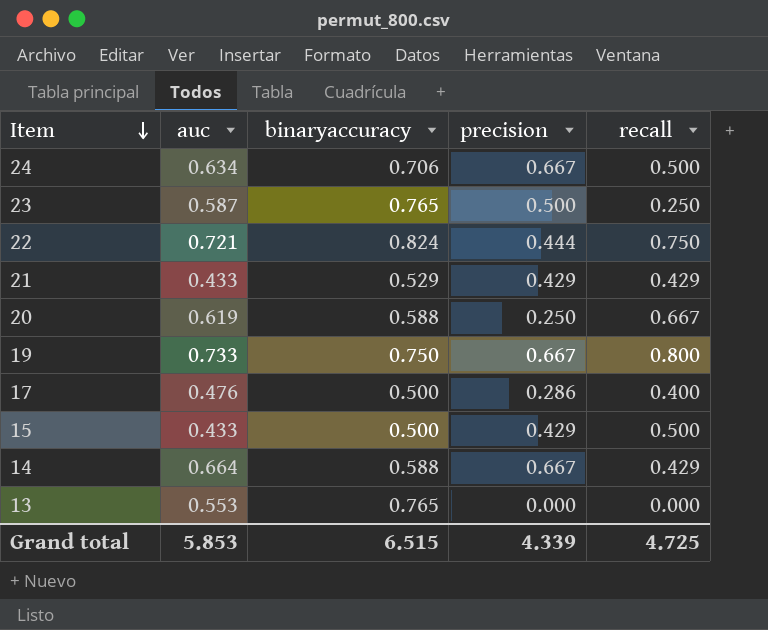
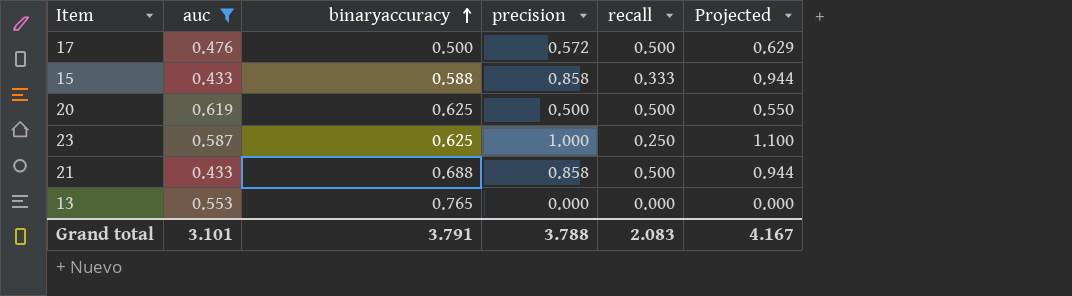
filter: none -> auc <= 0.619
row order: Item descending -> binaryaccuracy ascending
column Projected | formula: none -> [precision] * 1.1
17 | precision: 0.286 -> 0.572
17 | recall: 0.400 -> 0.500
15 | binaryaccuracy: 0.500 -> 0.588
15 | precision: 0.429 -> 0.858
15 | recall: 0.500 -> 0.333
20 | binaryaccuracy: 0.588 -> 0.625
20 | precision: 0.250 -> 0.500
20 | recall: 0.667 -> 0.500
23 | binaryaccuracy: 0.765 -> 0.625
23 | precision: 0.500 -> 1.000
21 | binaryaccuracy: 0.529 -> 0.688
21 | precision: 0.429 -> 0.858
21 | recall: 0.429 -> 0.500
Grand total | auc: 5.853 -> 3.101
Grand total | binaryaccuracy: 6.515 -> 3.791
Grand total | precision: 4.339 -> 3.788
Grand total | recall: 4.725 -> 2.083

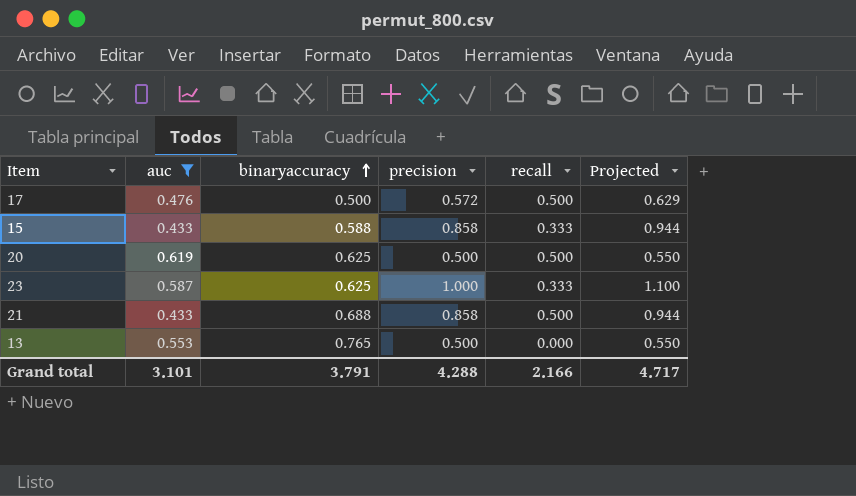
23 | recall: 0.250 -> 0.333
13 | precision: 0.000 -> 0.500
13 | Projected: 0.000 -> 0.550
Grand total | precision: 3.788 -> 4.288
Grand total | recall: 2.083 -> 2.166
Grand total | Projected: 4.167 -> 4.717

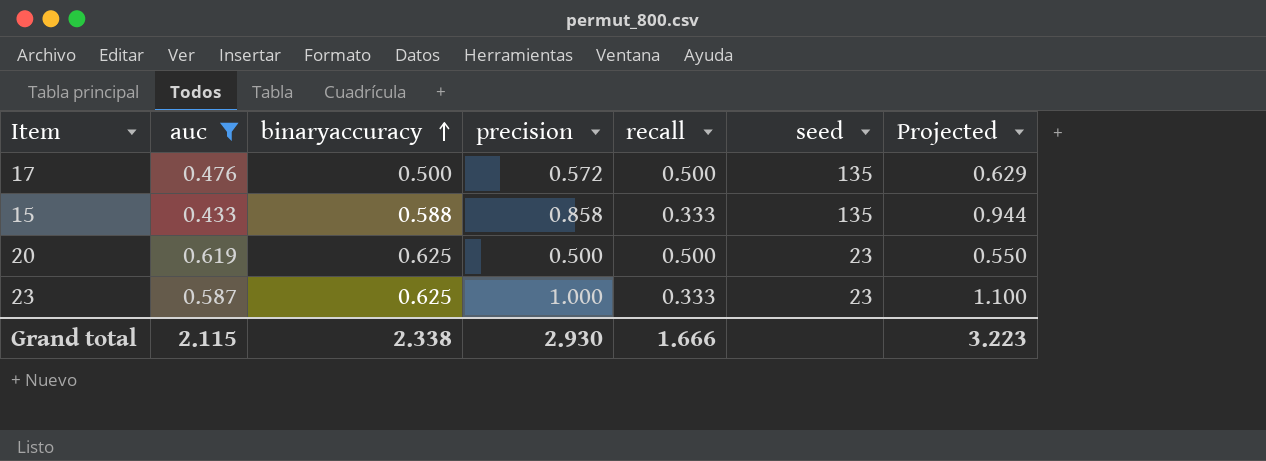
column seed | position: none -> 6
row 21: 0.433 | 0.688 | 0.858 | 0.500 | 0.944 -> none
row 13: 0.553 | 0.765 | 0.500 | 0.000 | 0.550 -> none
Grand total | auc: 3.101 -> 2.115
Grand total | binaryaccuracy: 3.791 -> 2.338
Grand total | precision: 4.288 -> 2.930
Grand total | recall: 2.166 -> 1.666
Grand total | Projected: 4.717 -> 3.223

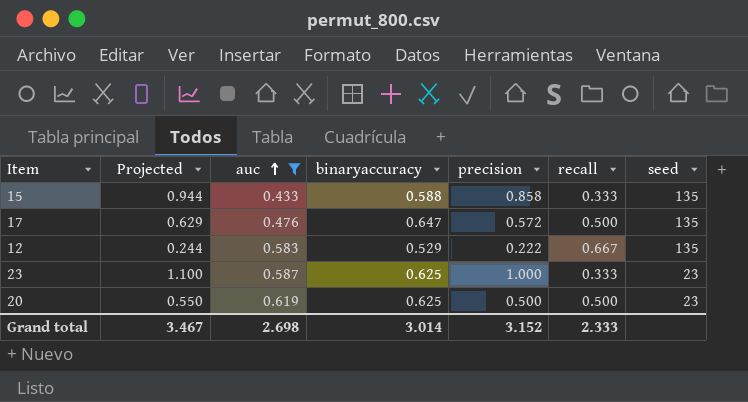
row order: binaryaccuracy ascending -> auc ascending
column Projected | position: 7 -> 2
17 | binaryaccuracy: 0.500 -> 0.647
row 12: none -> 0.244 | 0.583 | 0.529 | 0.222 | 0.667 | 135
Grand total | Projected: 3.223 -> 3.467
Grand total | auc: 2.115 -> 2.698
Grand total | binaryaccuracy: 2.338 -> 3.014
Grand total | precision: 2.930 -> 3.152
Grand total | recall: 1.666 -> 2.333

